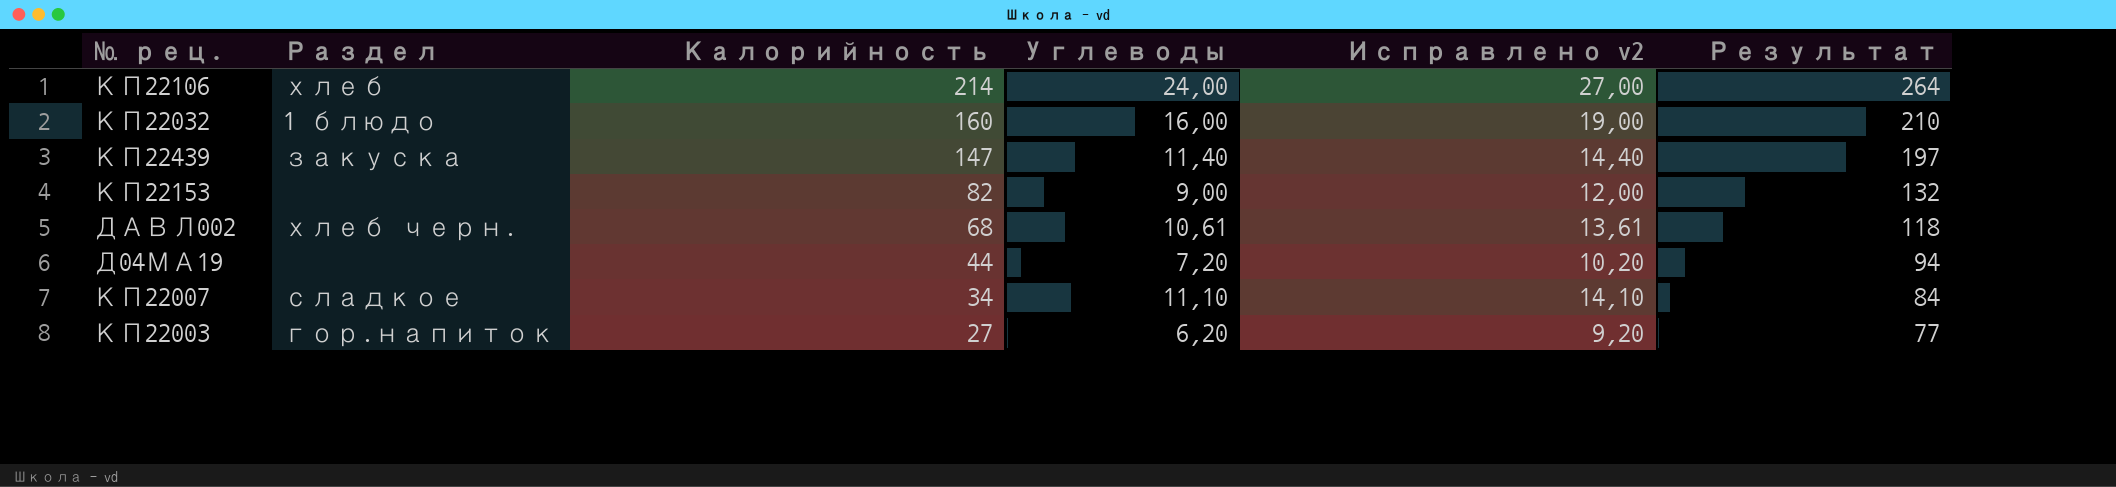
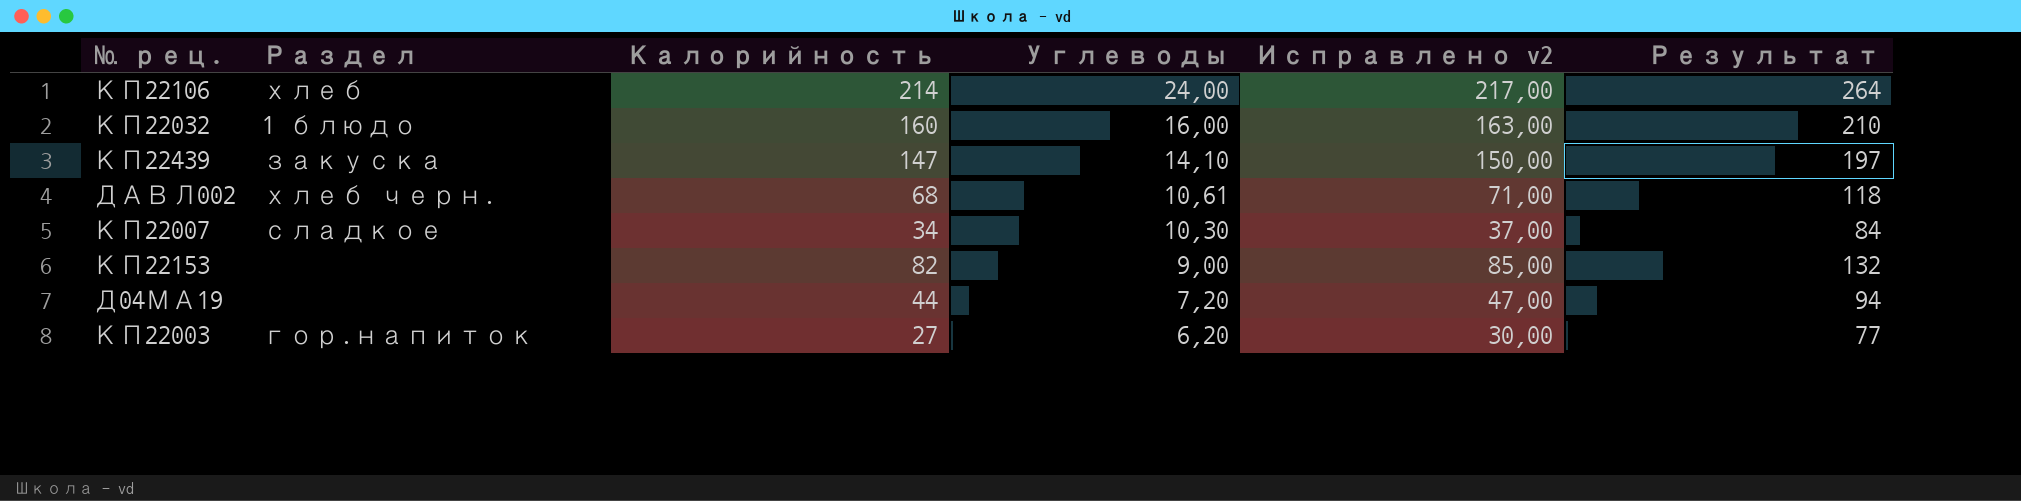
row order: Калорийность descending -> Углеводы descending
column Исправлено v2 | formula: [Углеводы] + 3 -> [Калорийность] + 3
КП22439 | Углеводы: 11,40 -> 14,10
КП22007 | Углеводы: 11,10 -> 10,30

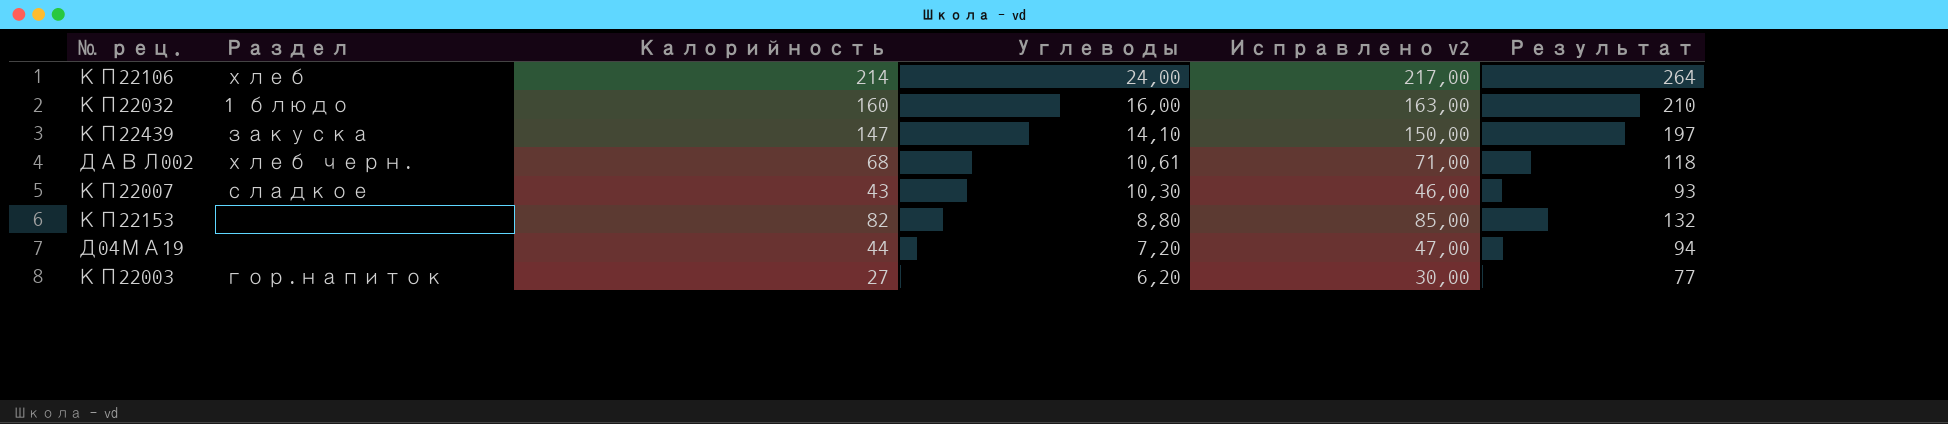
КП22007 | Калорийность: 34 -> 43
КП22007 | Исправлено v2: 37,00 -> 46,00
КП22007 | Результат: 84 -> 93
КП22153 | Углеводы: 9,00 -> 8,80

